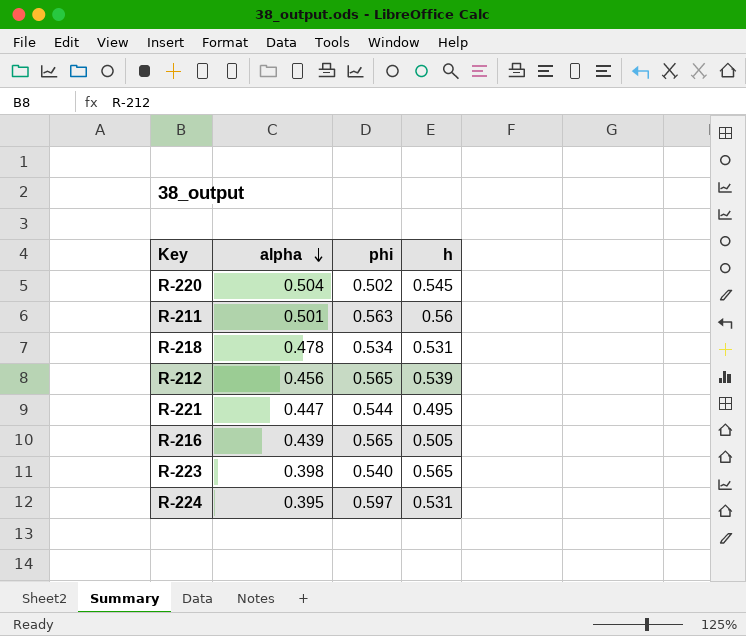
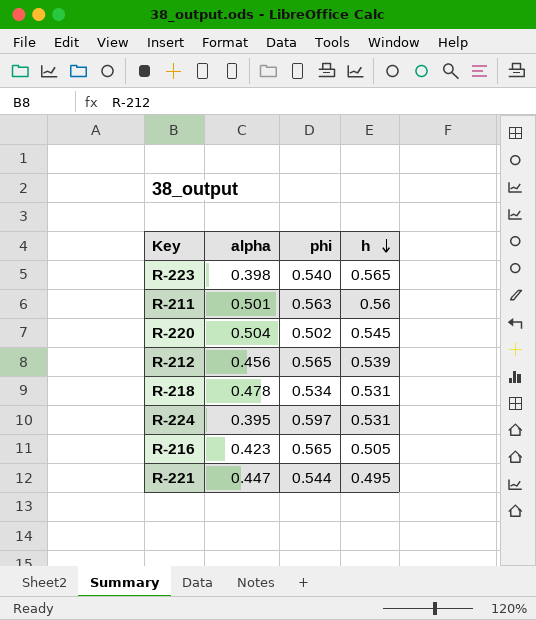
row order: alpha descending -> h descending
R-216 | alpha: 0.439 -> 0.423

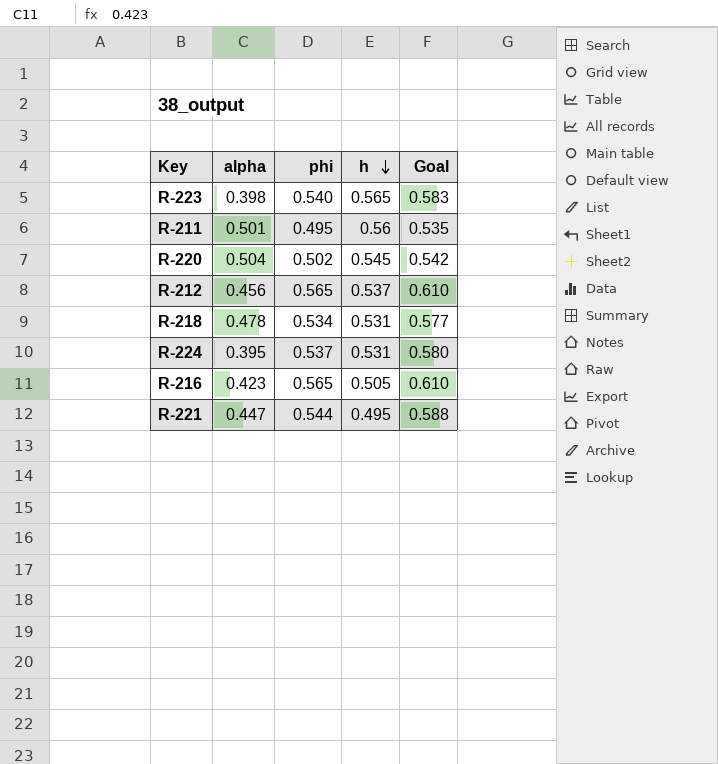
column Goal | formula: none -> [phi] * 1.08
R-211 | phi: 0.563 -> 0.495
R-212 | h: 0.539 -> 0.537
R-224 | phi: 0.597 -> 0.537

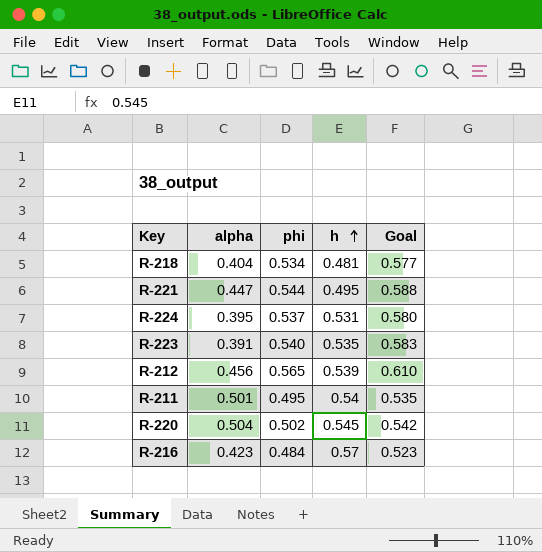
row order: h descending -> h ascending
R-218 | alpha: 0.478 -> 0.404
R-218 | h: 0.531 -> 0.481
R-223 | alpha: 0.398 -> 0.391
R-223 | h: 0.565 -> 0.535
R-212 | h: 0.537 -> 0.539
R-211 | h: 0.56 -> 0.54
R-216 | phi: 0.565 -> 0.484
R-216 | h: 0.505 -> 0.57
R-216 | Goal: 0.610 -> 0.523

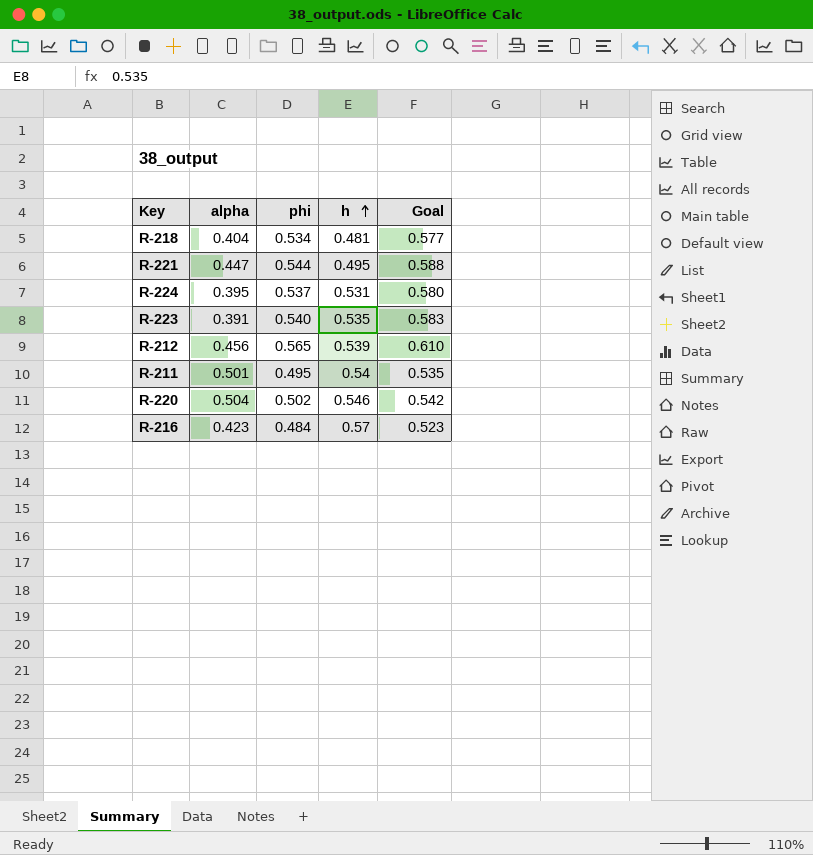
R-220 | h: 0.545 -> 0.546

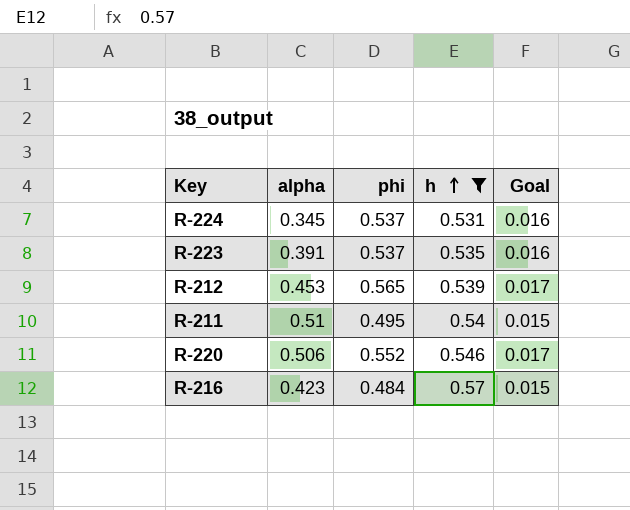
filter: none -> h >= 0.531
column Goal | formula: [phi] * 1.08 -> [phi] * 0.03
R-224 | alpha: 0.395 -> 0.345
R-223 | phi: 0.540 -> 0.537
R-212 | alpha: 0.456 -> 0.453
R-211 | alpha: 0.501 -> 0.51
R-220 | alpha: 0.504 -> 0.506
R-220 | phi: 0.502 -> 0.552

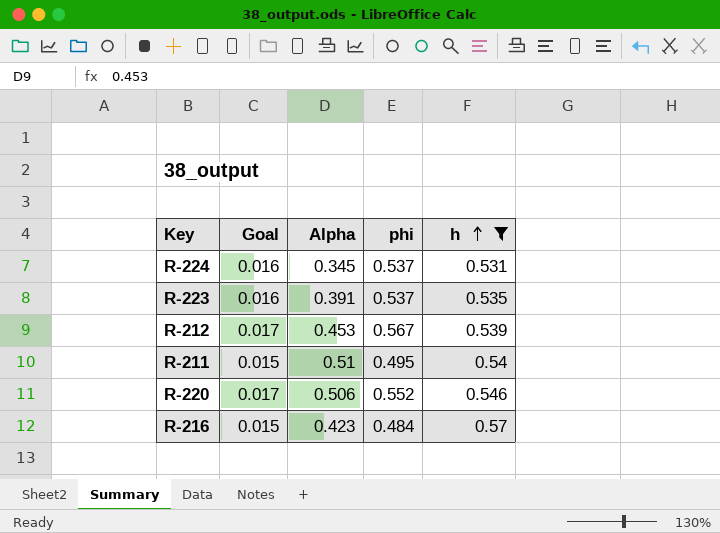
column Goal | position: 5 -> 2
column name: alpha -> Alpha
R-212 | phi: 0.565 -> 0.567

